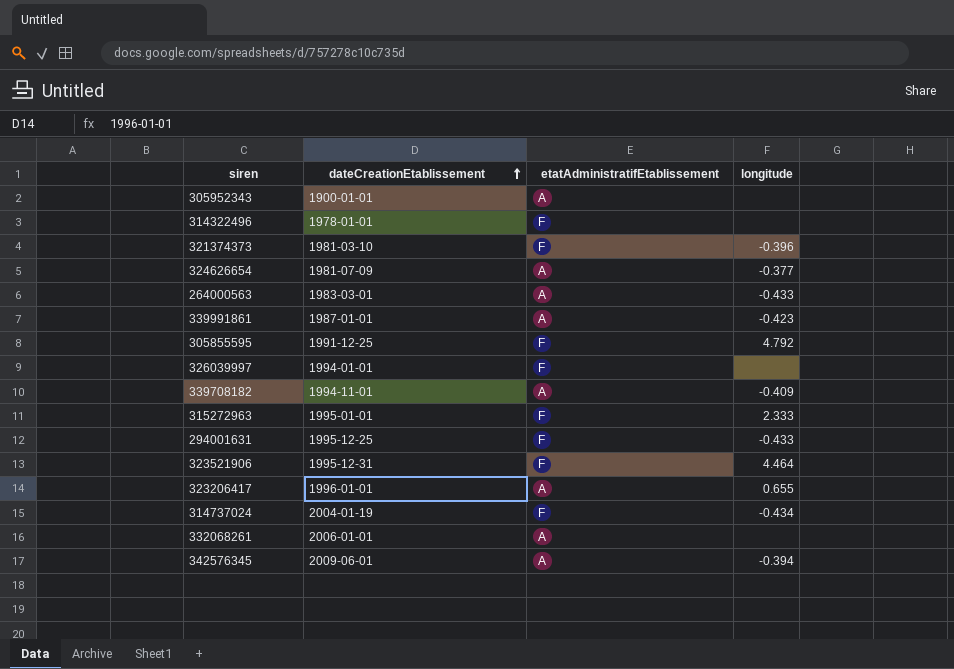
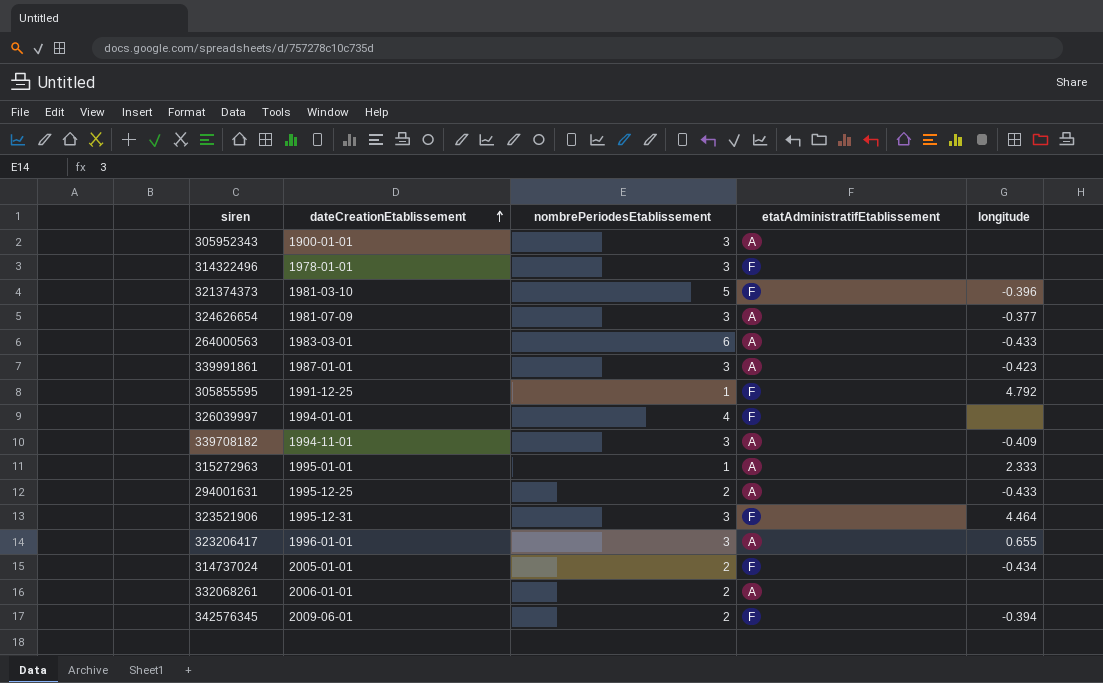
column nombrePeriodesEtablissement | position: none -> 3
315272963 | etatAdministratifEtablissement: F -> A
294001631 | etatAdministratifEtablissement: F -> A
314737024 | dateCreationEtablissement: 2004-01-19 -> 2005-01-01
342576345 | etatAdministratifEtablissement: A -> F

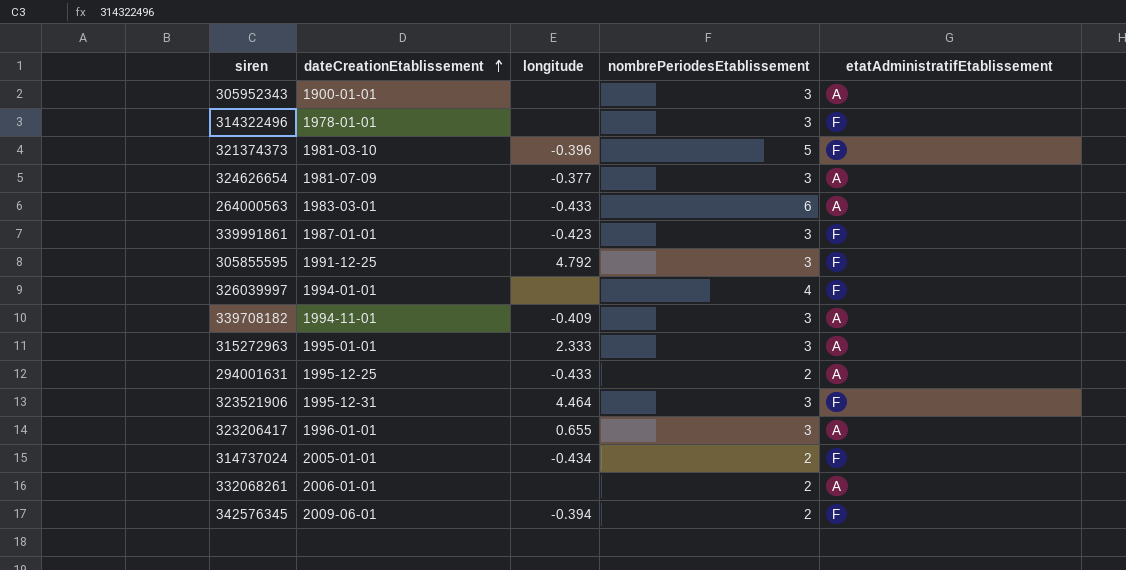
column longitude | position: 5 -> 3
339991861 | etatAdministratifEtablissement: A -> F
305855595 | nombrePeriodesEtablissement: 1 -> 3
315272963 | nombrePeriodesEtablissement: 1 -> 3

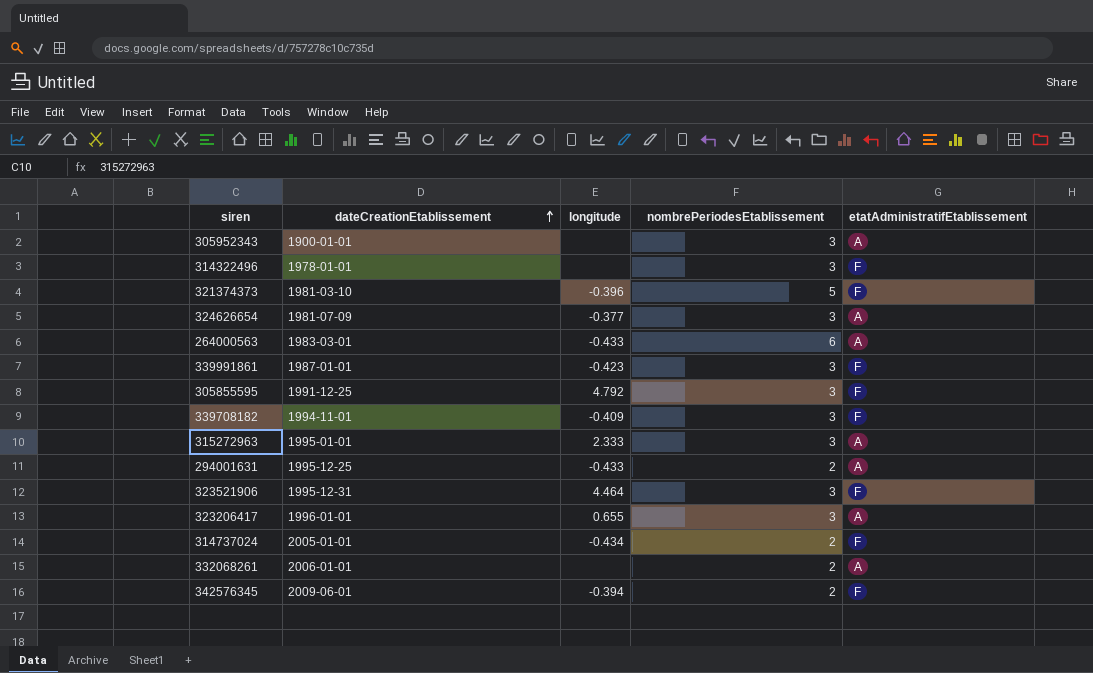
row 326039997: 1994-01-01 | none | 4 | F -> none
339708182 | etatAdministratifEtablissement: A -> F

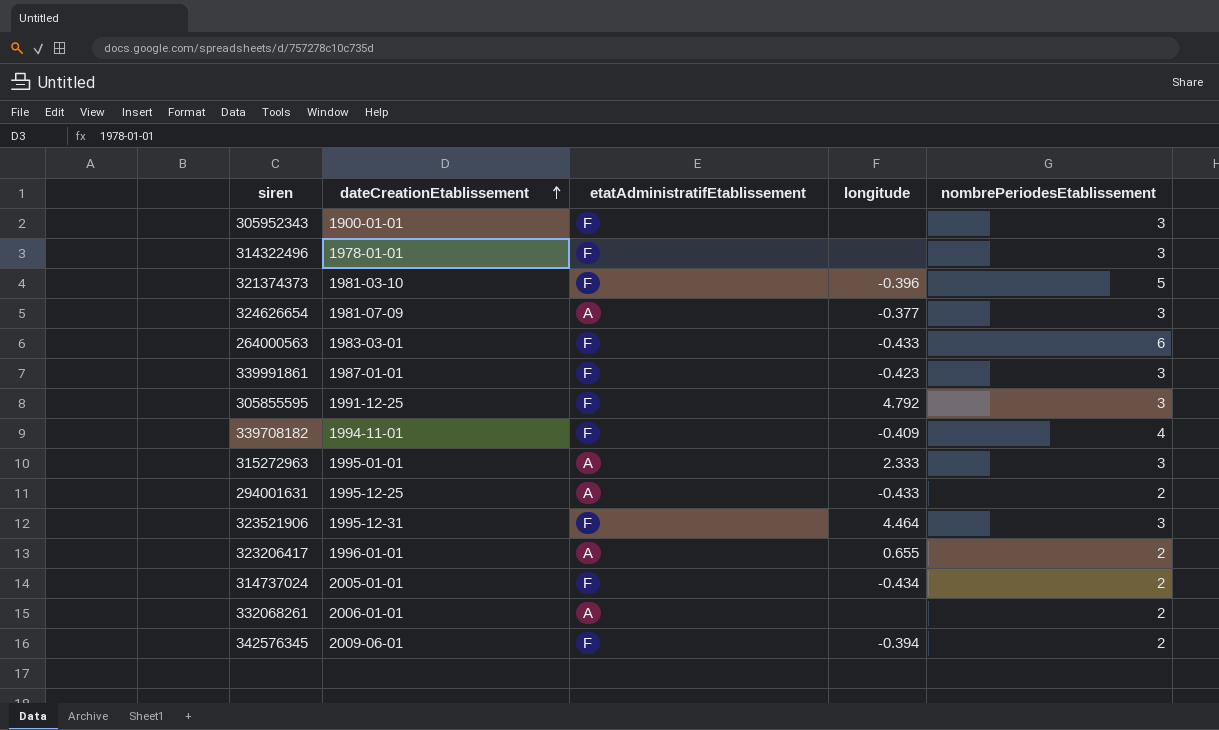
column etatAdministratifEtablissement | position: 5 -> 3
305952343 | etatAdministratifEtablissement: A -> F
264000563 | etatAdministratifEtablissement: A -> F
339708182 | nombrePeriodesEtablissement: 3 -> 4
323206417 | nombrePeriodesEtablissement: 3 -> 2

